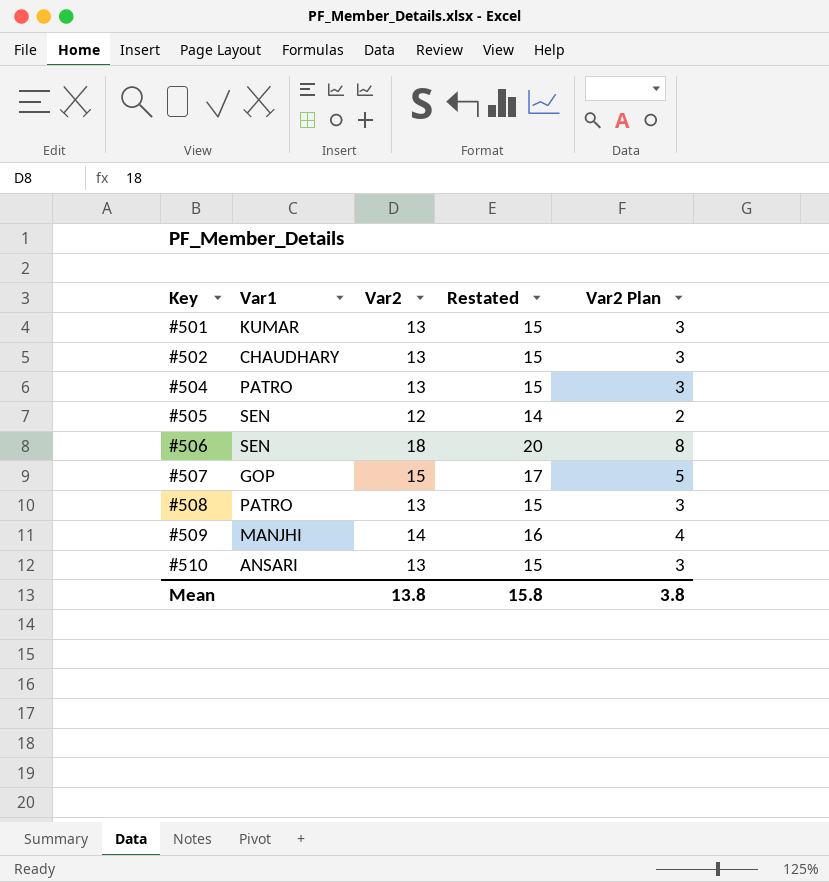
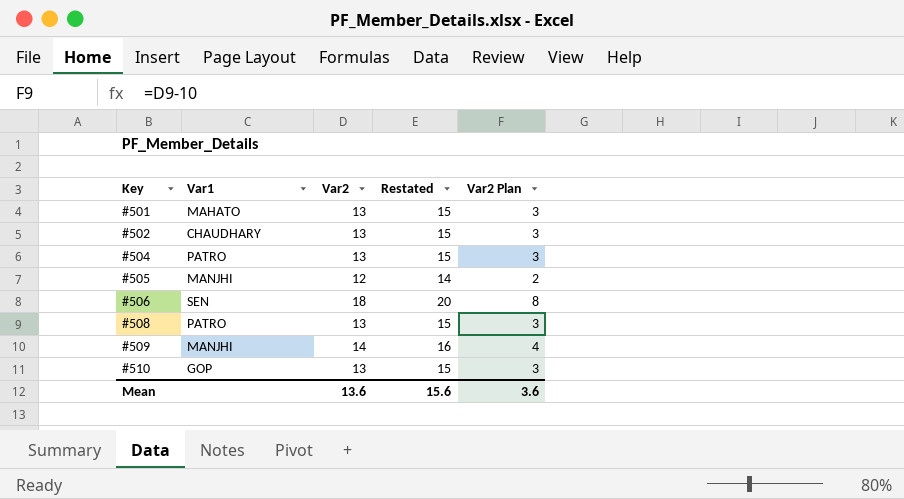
row #507: GOP | 15 | 17 | 5 -> none
#501 | Var1: KUMAR -> MAHATO
#505 | Var1: SEN -> MANJHI
#510 | Var1: ANSARI -> GOP
Mean | Var2: 13.8 -> 13.6
Mean | Restated: 15.8 -> 15.6
Mean | Var2 Plan: 3.8 -> 3.6

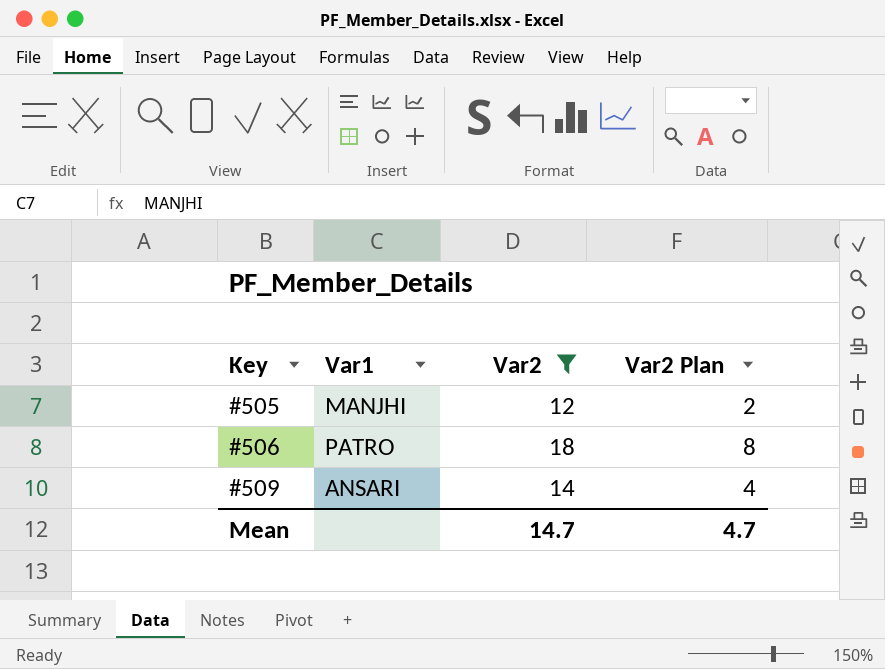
filter: none -> Var2 != 13
column Restated | formula: [Var2] + 2 -> none
#506 | Var1: SEN -> PATRO
#509 | Var1: MANJHI -> ANSARI
Mean | Var2: 13.6 -> 14.7
Mean | Var2 Plan: 3.6 -> 4.7

